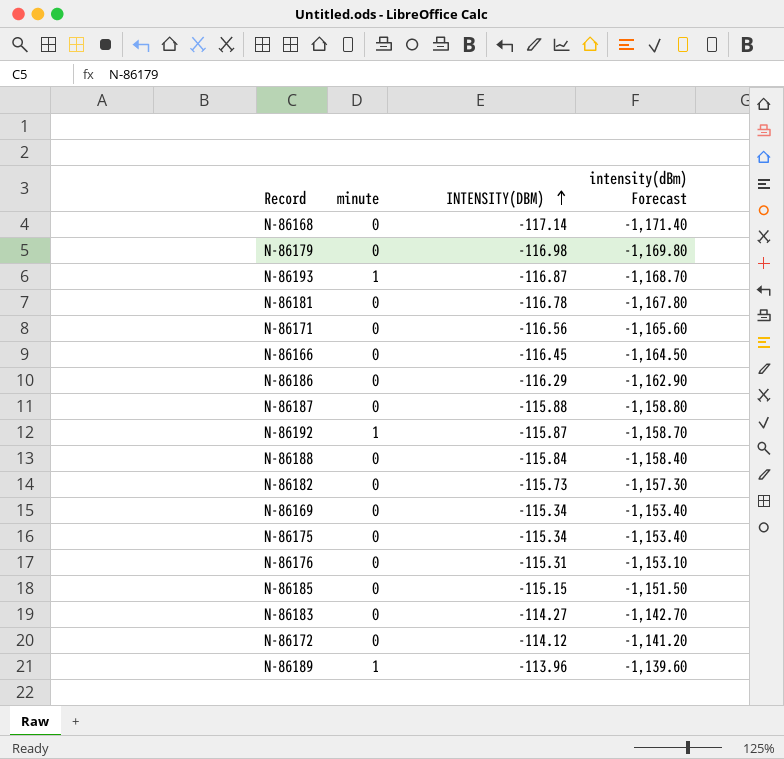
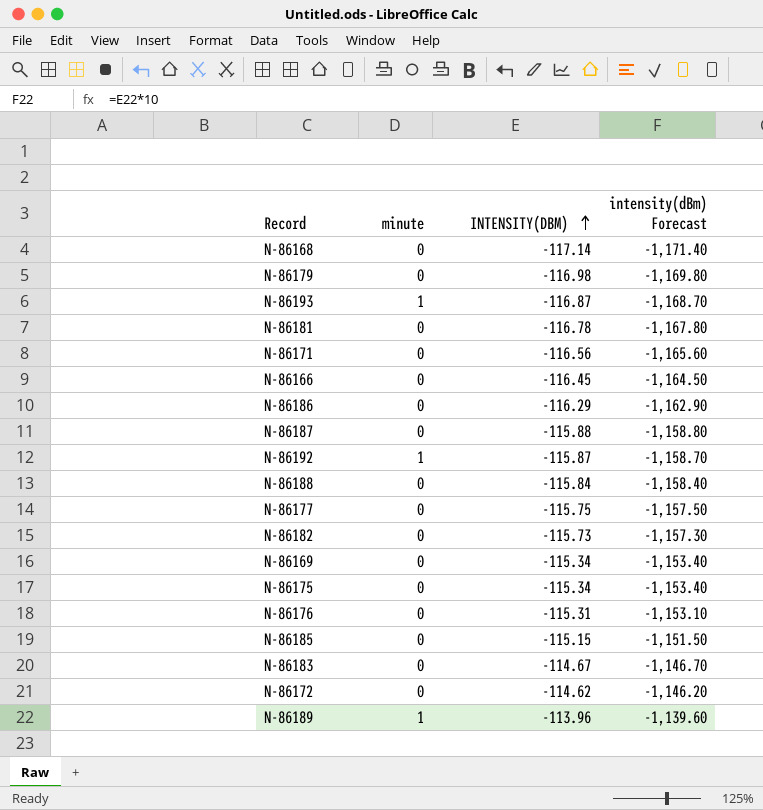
row N-86177: none -> 0 | -115.75 | -1,157.50
N-86183 | INTENSITY(DBM): -114.27 -> -114.67
N-86183 | intensity(dBm) Forecast: -1,142.70 -> -1,146.70
N-86172 | INTENSITY(DBM): -114.12 -> -114.62
N-86172 | intensity(dBm) Forecast: -1,141.20 -> -1,146.20

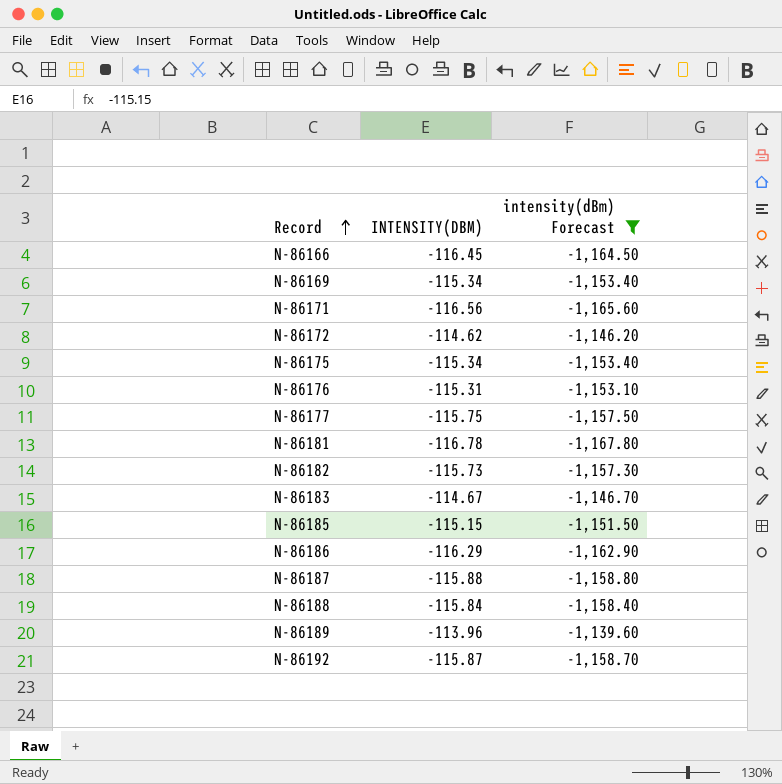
filter: none -> intensity(dBm) Forecast >= -1,167.80
row order: INTENSITY(DBM) ascending -> Record ascending
column minute | position: 2 -> none

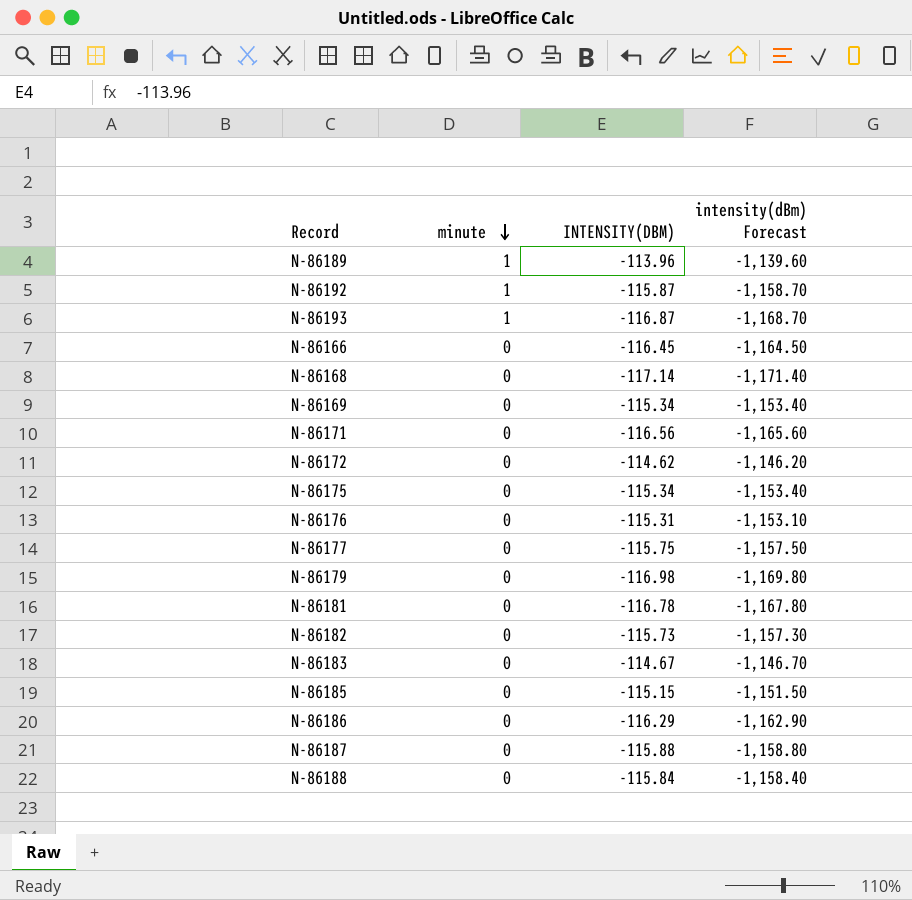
filter: intensity(dBm) Forecast >= -1,167.80 -> none
row order: Record ascending -> minute descending
column minute | position: none -> 2

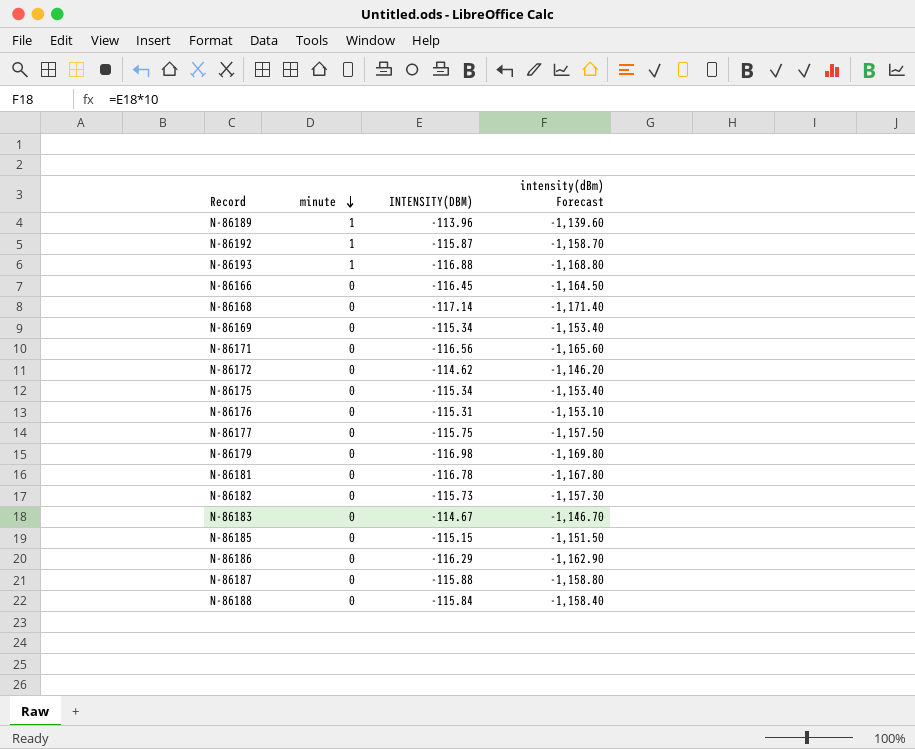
N-86193 | INTENSITY(DBM): -116.87 -> -116.88
N-86193 | intensity(dBm) Forecast: -1,168.70 -> -1,168.80

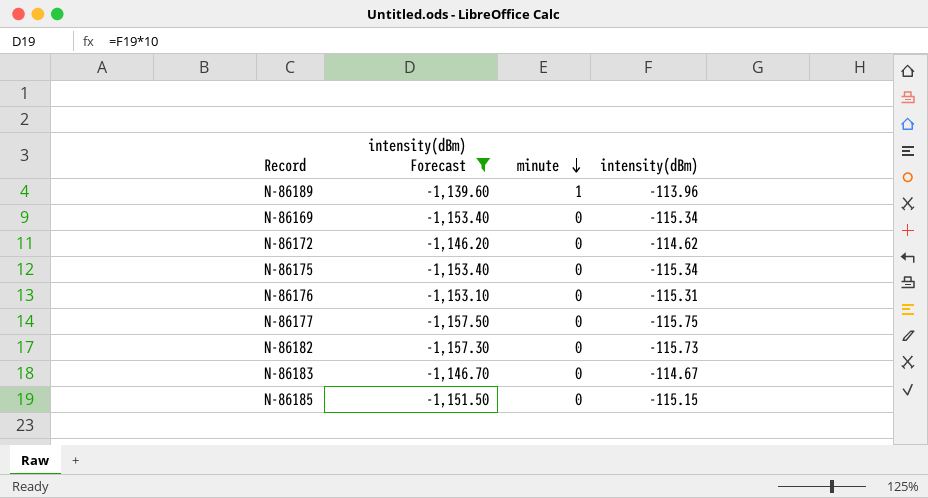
filter: none -> intensity(dBm) Forecast >= -1,157.50
column intensity(dBm) Forecast | position: 4 -> 2
column name: INTENSITY(DBM) -> intensity(dBm)

